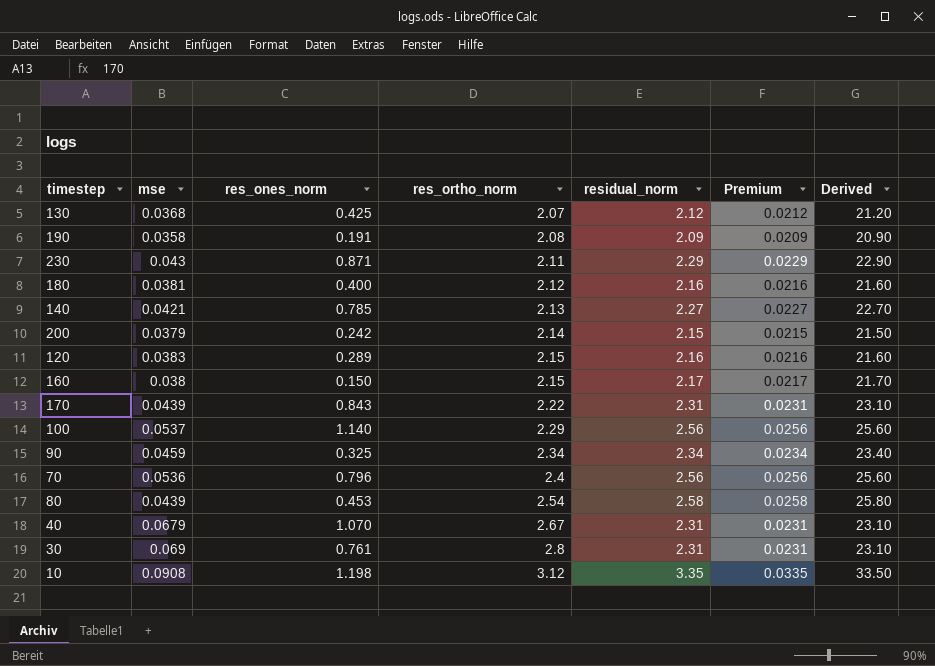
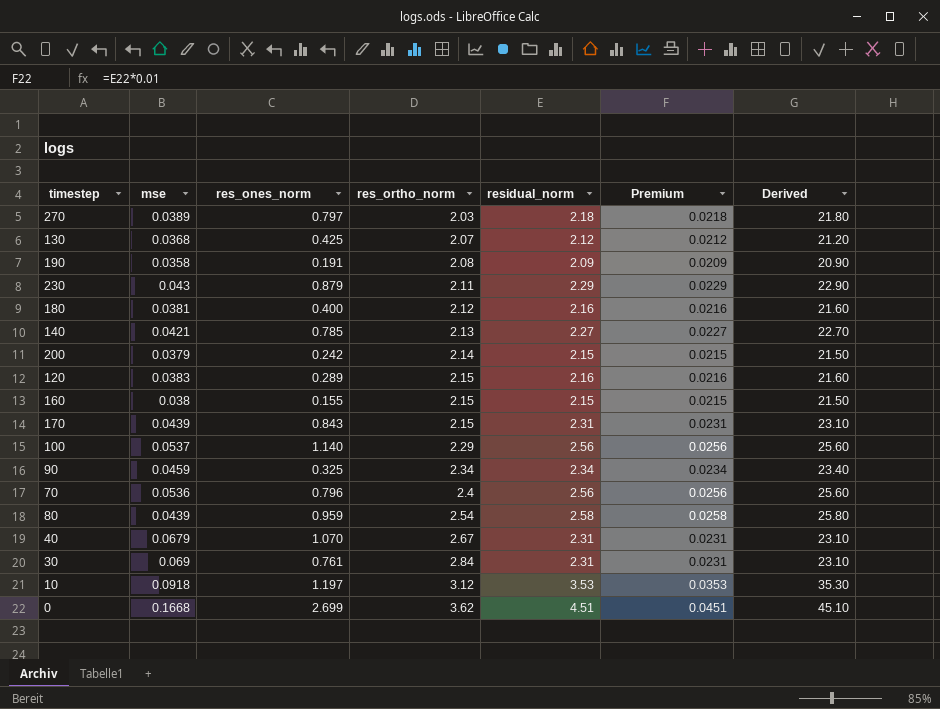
row 270: none -> 0.0389 | 0.797 | 2.03 | 2.18 | 0.0218 | 21.80
230 | res_ones_norm: 0.871 -> 0.879
160 | res_ones_norm: 0.150 -> 0.155
160 | residual_norm: 2.17 -> 2.15
160 | Premium: 0.0217 -> 0.0215
160 | Derived: 21.70 -> 21.50
170 | res_ortho_norm: 2.22 -> 2.15
80 | res_ones_norm: 0.453 -> 0.959
30 | res_ortho_norm: 2.8 -> 2.84
10 | mse: 0.0908 -> 0.0918
10 | res_ones_norm: 1.198 -> 1.197
10 | residual_norm: 3.35 -> 3.53
10 | Premium: 0.0335 -> 0.0353
10 | Derived: 33.50 -> 35.30
row 0: none -> 0.1668 | 2.699 | 3.62 | 4.51 | 0.0451 | 45.10

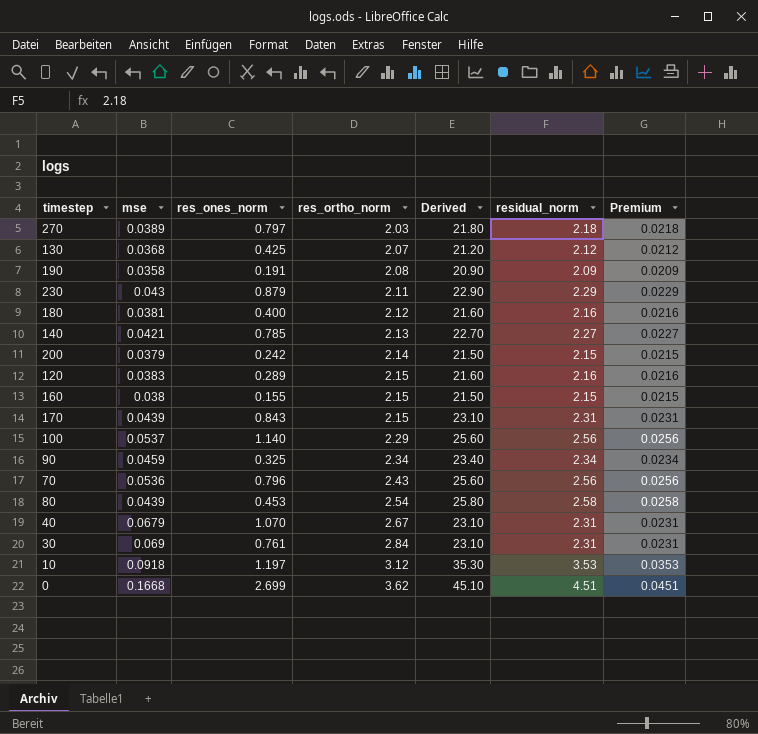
column Derived | position: 7 -> 5
70 | res_ortho_norm: 2.4 -> 2.43
80 | res_ones_norm: 0.959 -> 0.453

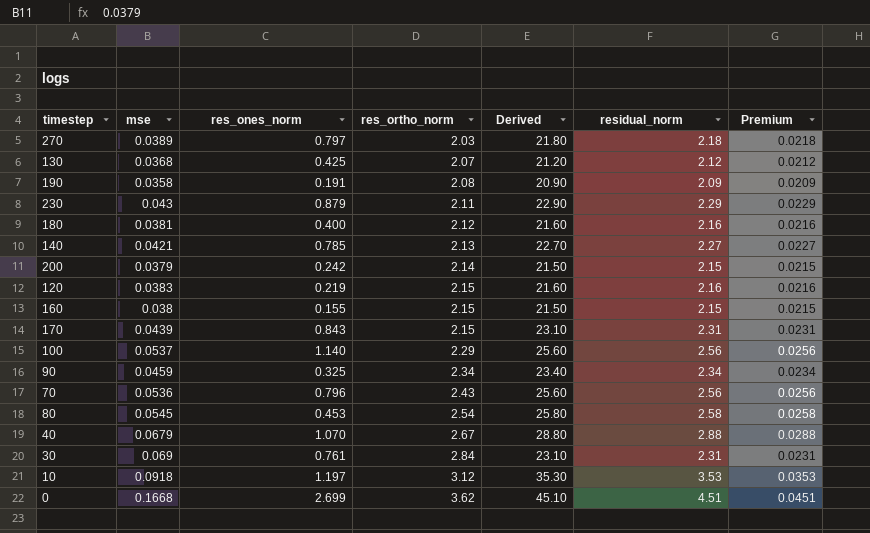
120 | res_ones_norm: 0.289 -> 0.219
80 | mse: 0.0439 -> 0.0545
40 | Derived: 23.10 -> 28.80
40 | residual_norm: 2.31 -> 2.88
40 | Premium: 0.0231 -> 0.0288

